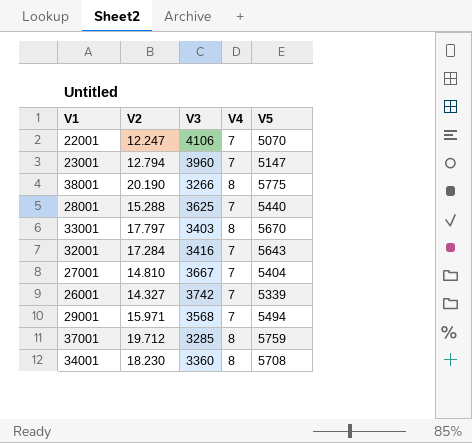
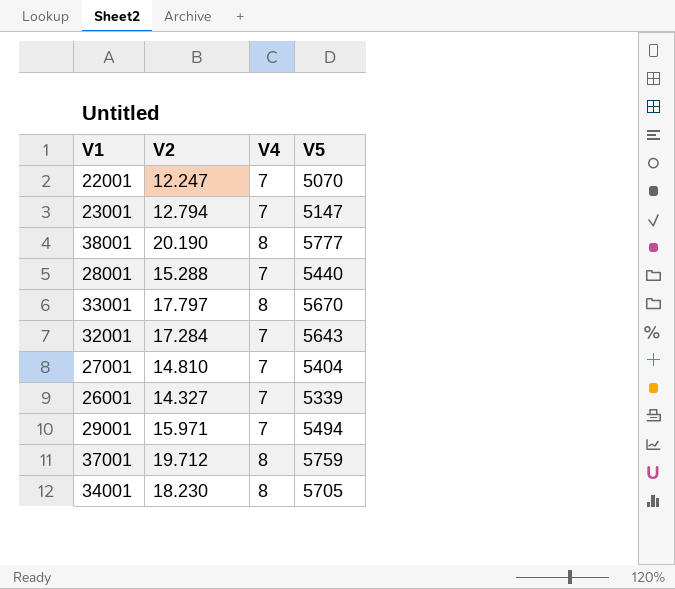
column V3 | position: 3 -> none
38001 | V5: 5775 -> 5777
34001 | V5: 5708 -> 5705

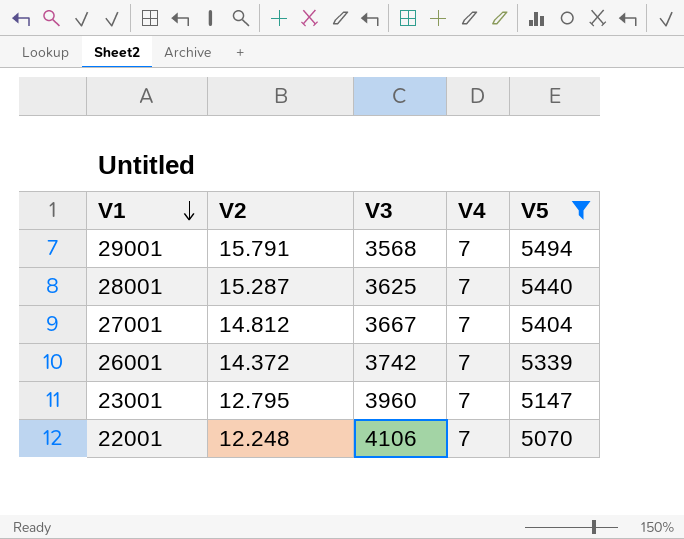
filter: none -> V5 <= 5494
row order: none -> V1 descending
column V3 | position: none -> 3
29001 | V2: 15.971 -> 15.791
28001 | V2: 15.288 -> 15.287
27001 | V2: 14.810 -> 14.812
26001 | V2: 14.327 -> 14.372
23001 | V2: 12.794 -> 12.795
22001 | V2: 12.247 -> 12.248

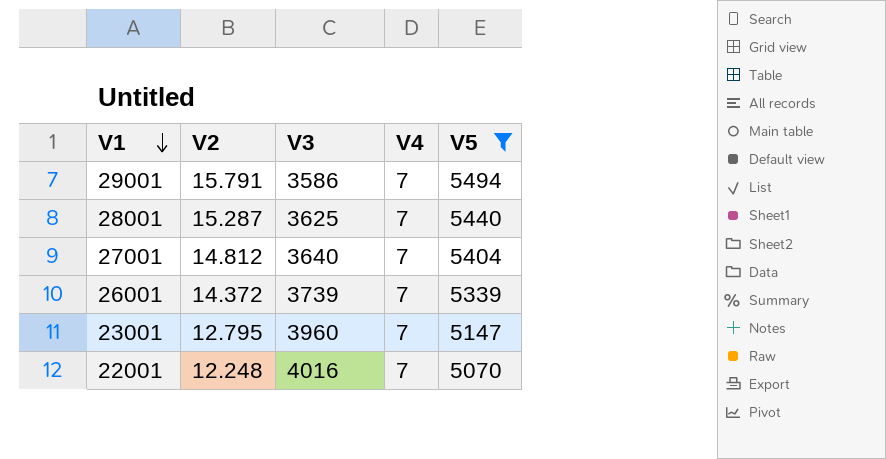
29001 | V3: 3568 -> 3586
27001 | V3: 3667 -> 3640
26001 | V3: 3742 -> 3739
22001 | V3: 4106 -> 4016

